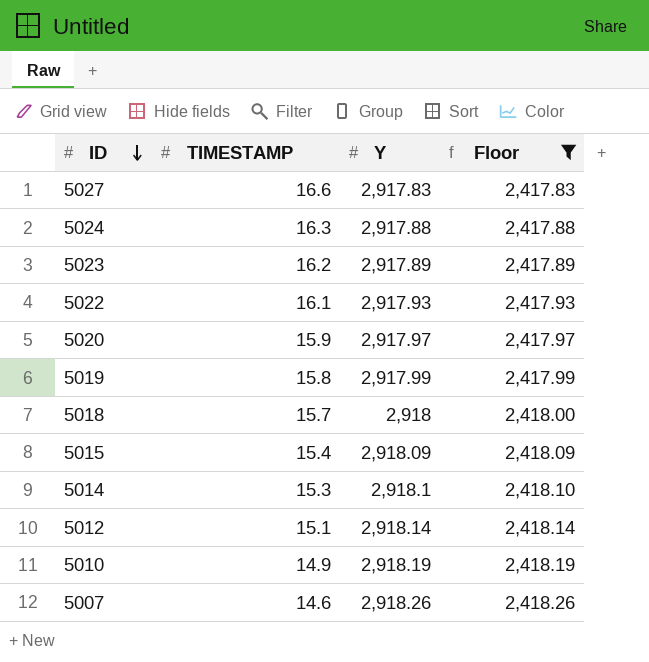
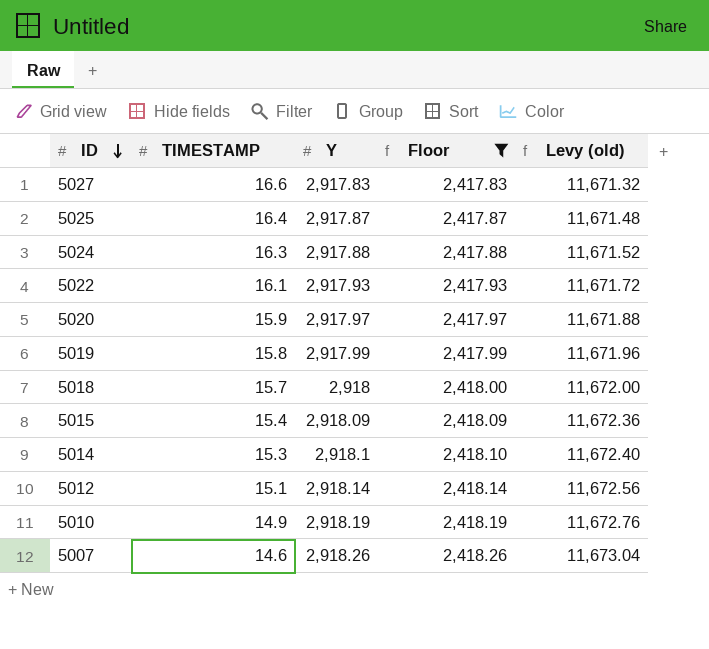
column Levy (old) | formula: none -> [Y] * 4
row 5023: 16.2 | 2,917.89 | 2,417.89 -> none
row 5025: none -> 16.4 | 2,917.87 | 2,417.87 | 11,671.48

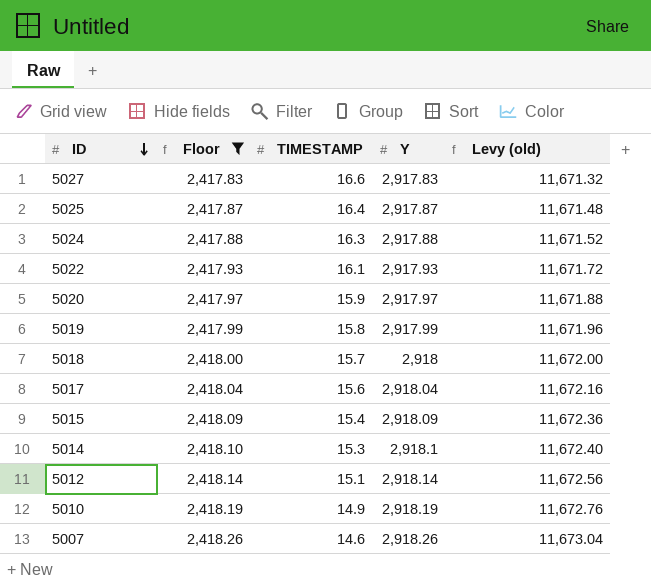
column Floor | position: 4 -> 2
row 5017: none -> 2,418.04 | 15.6 | 2,918.04 | 11,672.16

